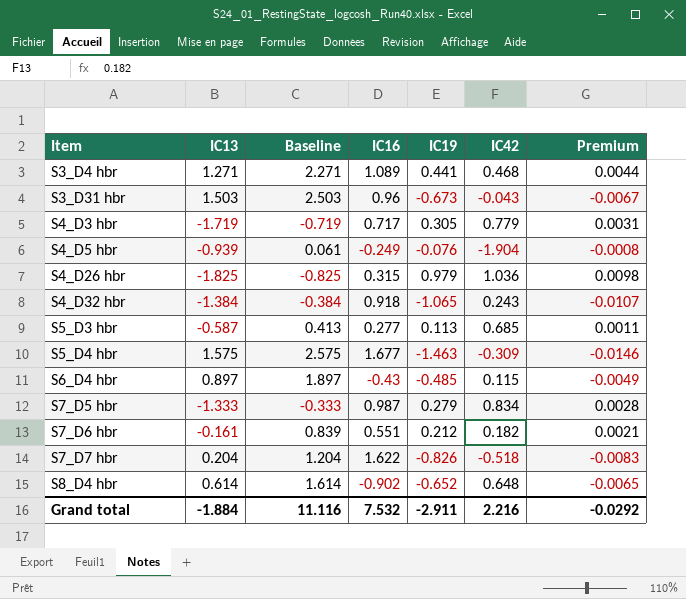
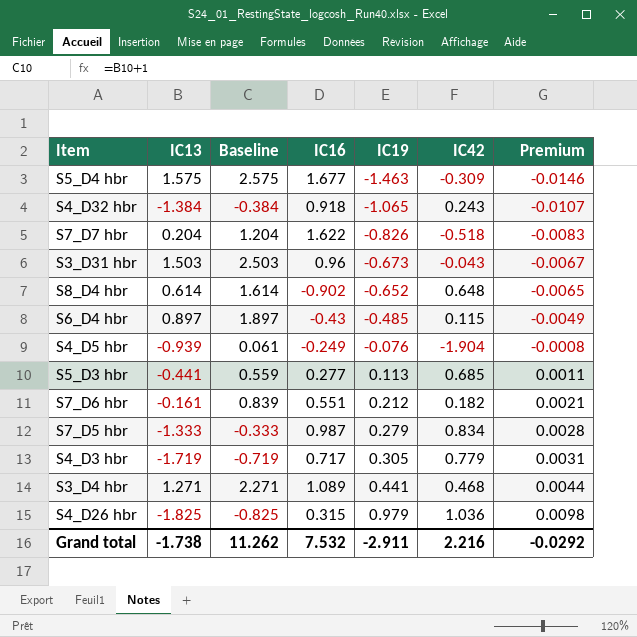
row order: Item ascending -> IC19 ascending
S5_D3 hbr | IC13: -0.587 -> -0.441
S5_D3 hbr | Baseline: 0.413 -> 0.559
Grand total | IC13: -1.884 -> -1.738
Grand total | Baseline: 11.116 -> 11.262

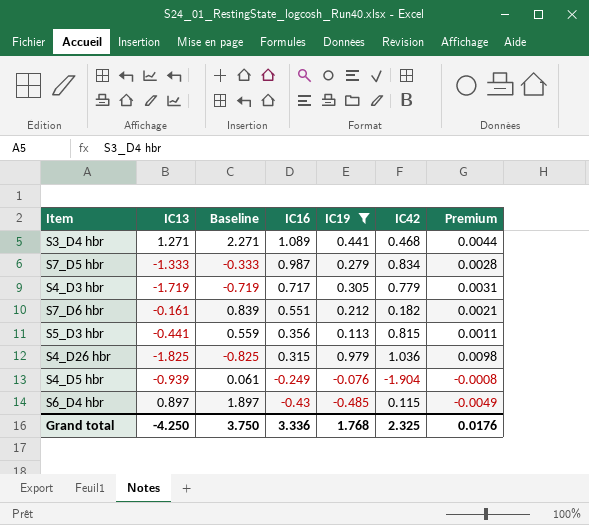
filter: none -> IC19 >= -0.485
row order: IC19 ascending -> IC16 descending
S5_D3 hbr | IC16: 0.277 -> 0.356
S5_D3 hbr | IC42: 0.685 -> 0.815
Grand total | IC13: -1.738 -> -4.250
Grand total | Baseline: 11.262 -> 3.750
Grand total | IC16: 7.532 -> 3.336
Grand total | IC19: -2.911 -> 1.768
Grand total | IC42: 2.216 -> 2.325
Grand total | Premium: -0.0292 -> 0.0176

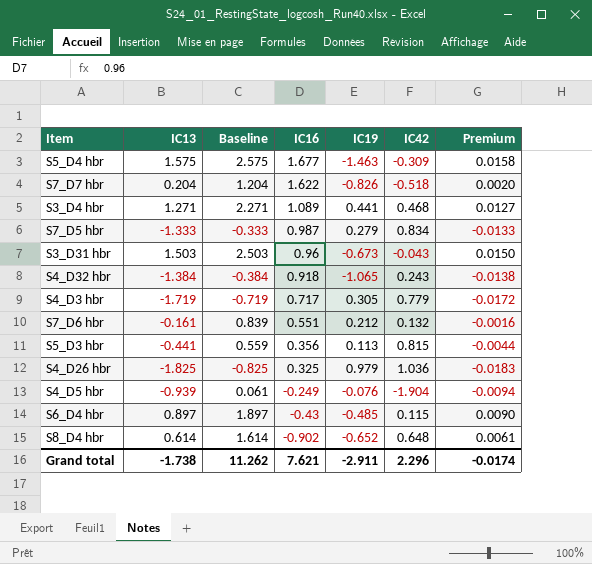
filter: IC19 >= -0.485 -> none
column Premium | formula: [IC19] * 0.01 -> [IC13] * 0.01
S7_D6 hbr | IC42: 0.182 -> 0.132
S4_D26 hbr | IC16: 0.315 -> 0.325
Grand total | IC13: -4.250 -> -1.738
Grand total | Baseline: 3.750 -> 11.262
Grand total | IC16: 3.336 -> 7.621
Grand total | IC19: 1.768 -> -2.911
Grand total | IC42: 2.325 -> 2.296
Grand total | Premium: 0.0176 -> -0.0174

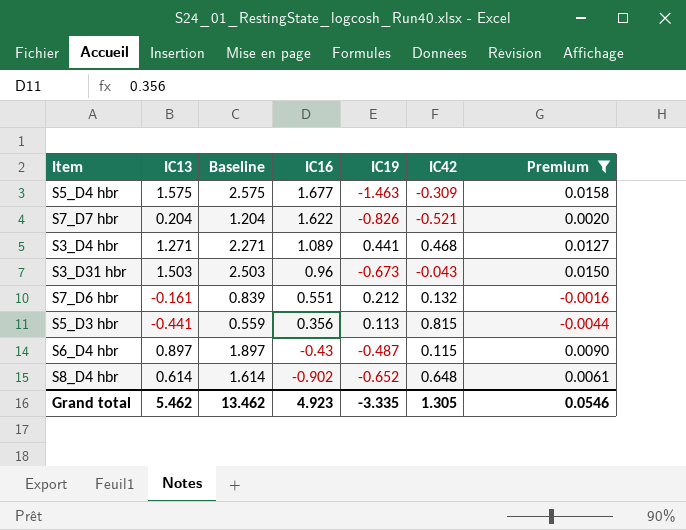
filter: none -> Premium >= -0.0044
S7_D7 hbr | IC42: -0.518 -> -0.521
S6_D4 hbr | IC19: -0.485 -> -0.487
Grand total | IC13: -1.738 -> 5.462
Grand total | Baseline: 11.262 -> 13.462
Grand total | IC16: 7.621 -> 4.923
Grand total | IC19: -2.911 -> -3.335
Grand total | IC42: 2.296 -> 1.305
Grand total | Premium: -0.0174 -> 0.0546

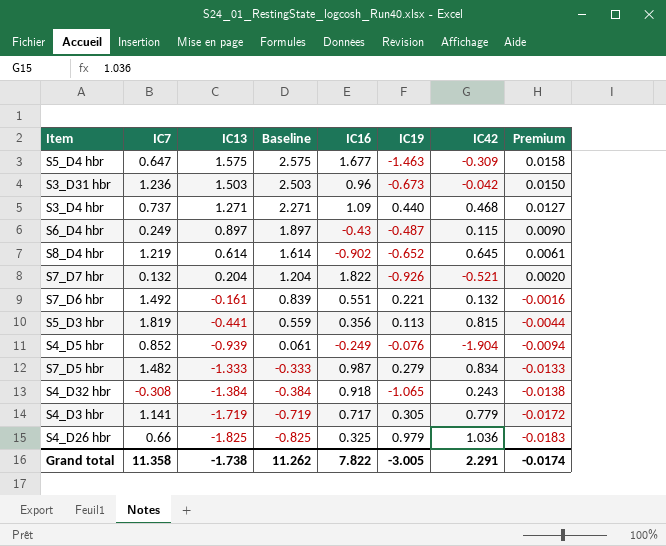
filter: Premium >= -0.0044 -> none
row order: IC16 descending -> IC13 descending
column IC7 | position: none -> 2
S3_D31 hbr | IC42: -0.043 -> -0.042
S3_D4 hbr | IC16: 1.089 -> 1.09
S3_D4 hbr | IC19: 0.441 -> 0.440
S8_D4 hbr | IC42: 0.648 -> 0.645
S7_D7 hbr | IC16: 1.622 -> 1.822
S7_D7 hbr | IC19: -0.826 -> -0.926
S7_D6 hbr | IC19: 0.212 -> 0.221
Grand total | IC13: 5.462 -> -1.738
Grand total | Baseline: 13.462 -> 11.262
Grand total | IC16: 4.923 -> 7.822
Grand total | IC19: -3.335 -> -3.005
Grand total | IC42: 1.305 -> 2.291
Grand total | Premium: 0.0546 -> -0.0174

